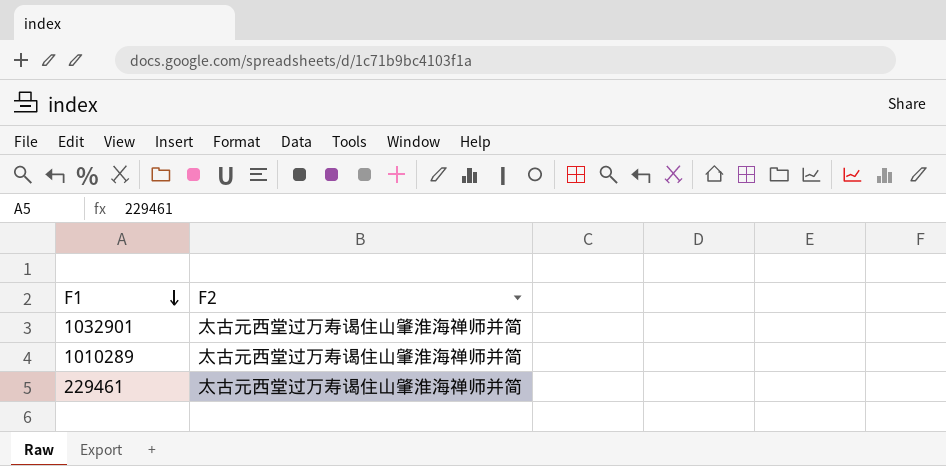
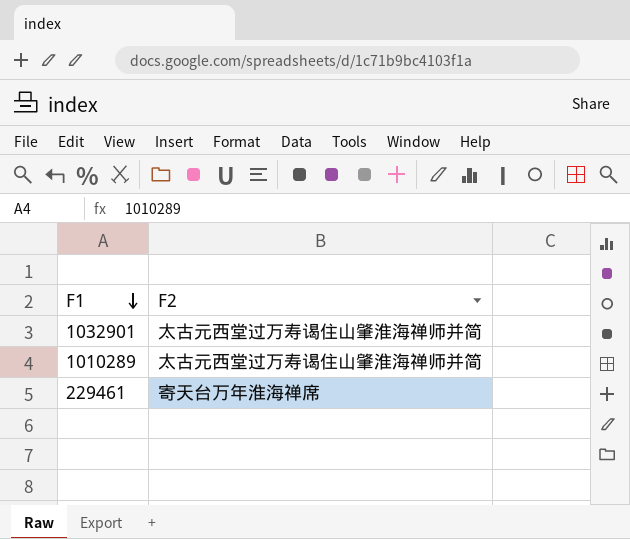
229461 | F2: 太古元西堂过万寿谒住山肇淮海禅师并简 -> 寄天台万年淮海禅席

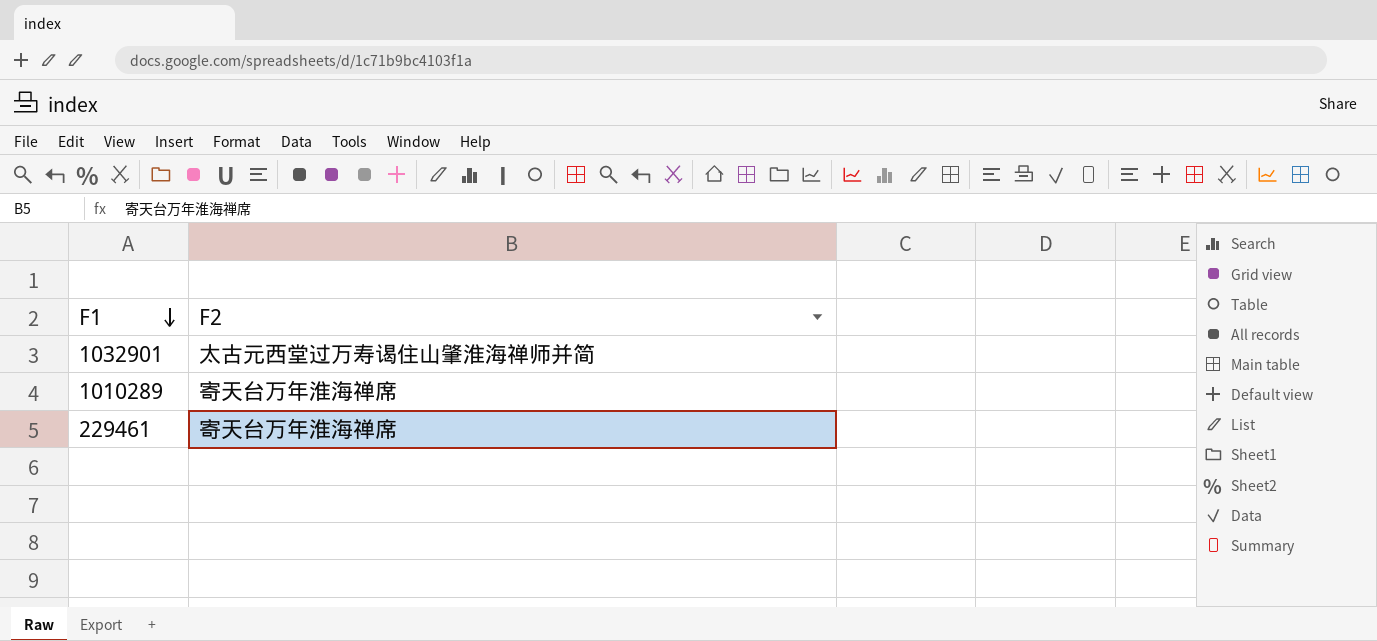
1010289 | F2: 太古元西堂过万寿谒住山肇淮海禅师并简 -> 寄天台万年淮海禅席

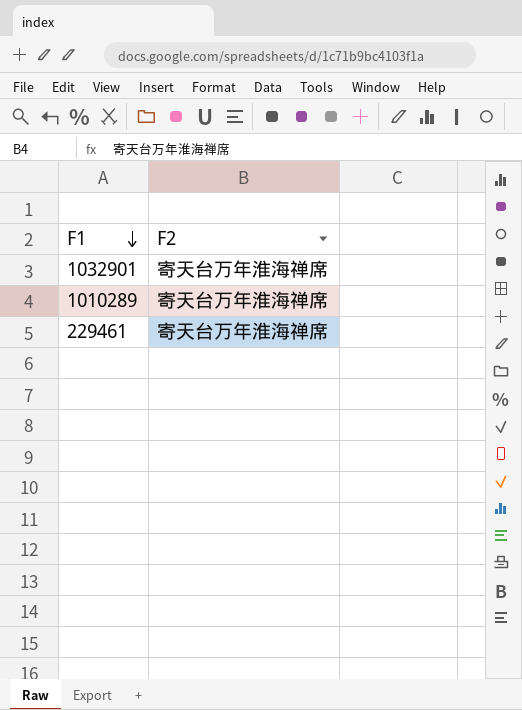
1032901 | F2: 太古元西堂过万寿谒住山肇淮海禅师并简 -> 寄天台万年淮海禅席

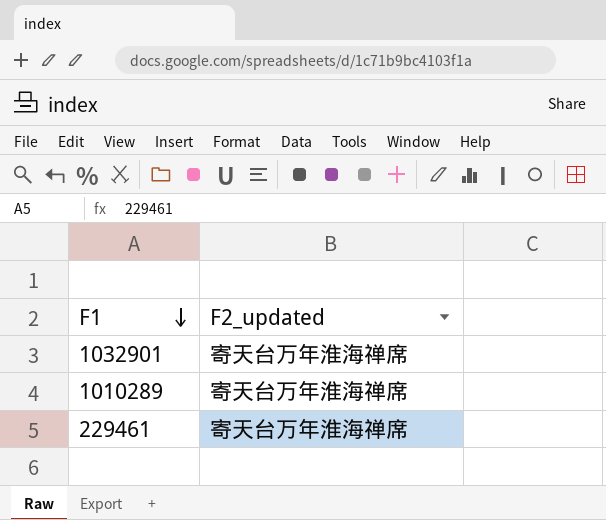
column name: F2 -> F2_updated

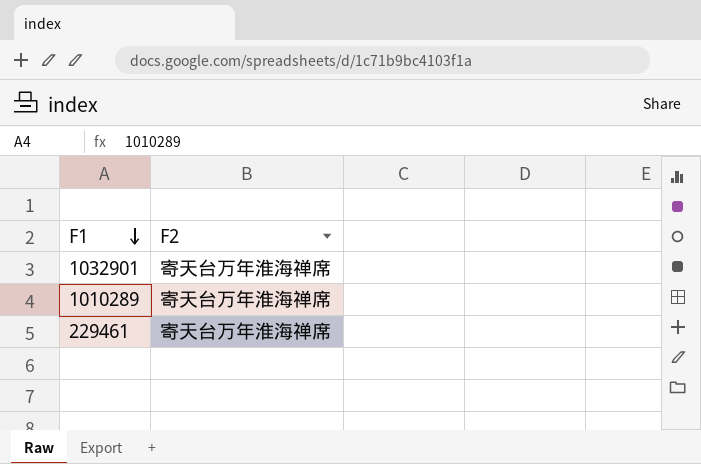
column name: F2_updated -> F2

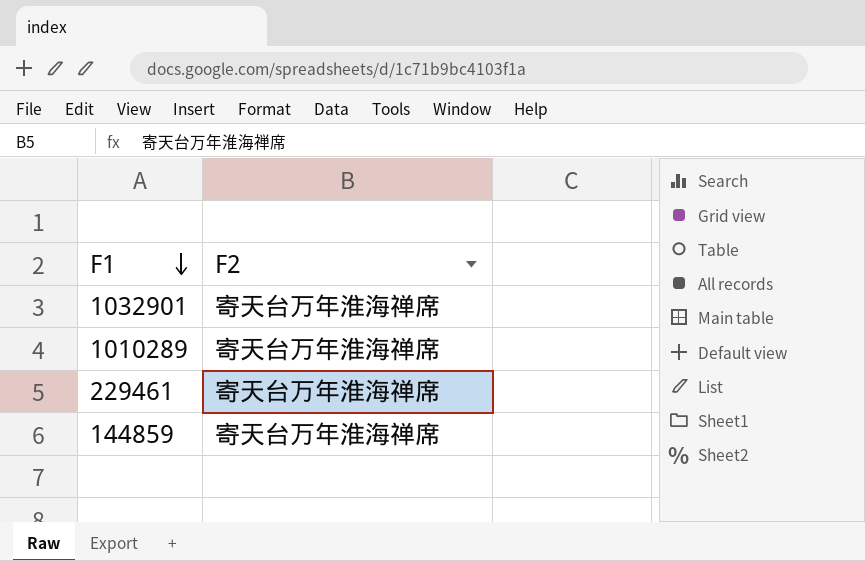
row 144859: none -> 寄天台万年淮海禅席

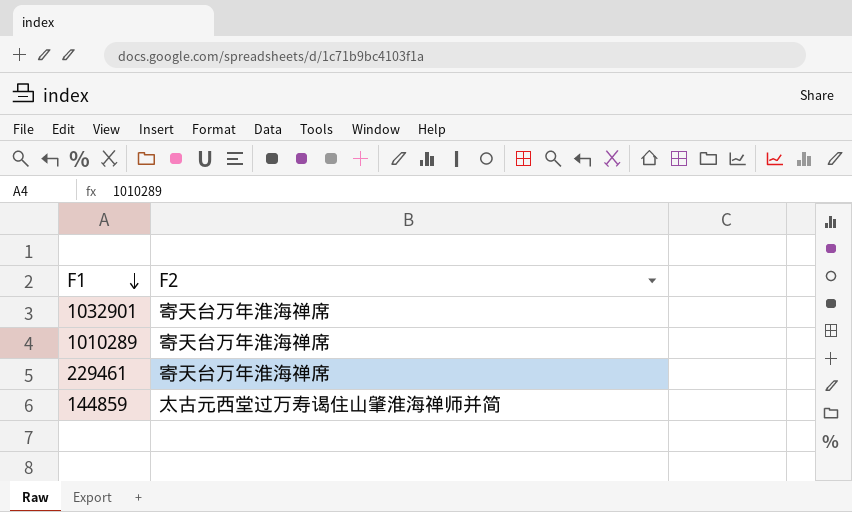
144859 | F2: 寄天台万年淮海禅席 -> 太古元西堂过万寿谒住山肇淮海禅师并简

